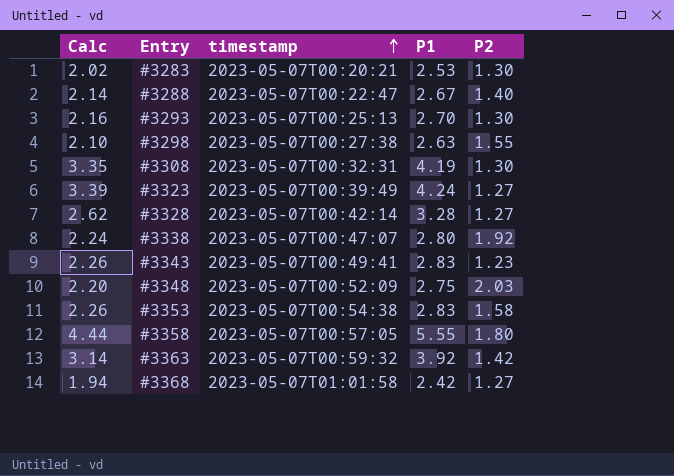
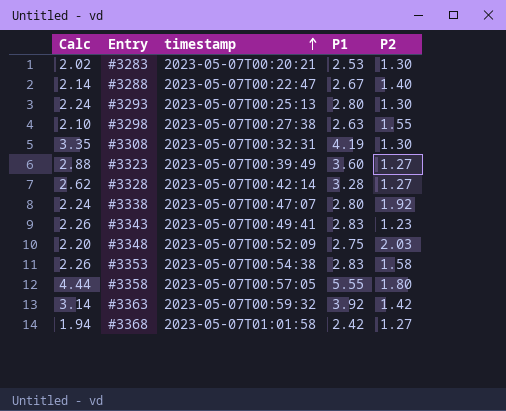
#3293 | Calc: 2.16 -> 2.24
#3293 | P1: 2.70 -> 2.80
#3323 | Calc: 3.39 -> 2.88
#3323 | P1: 4.24 -> 3.60

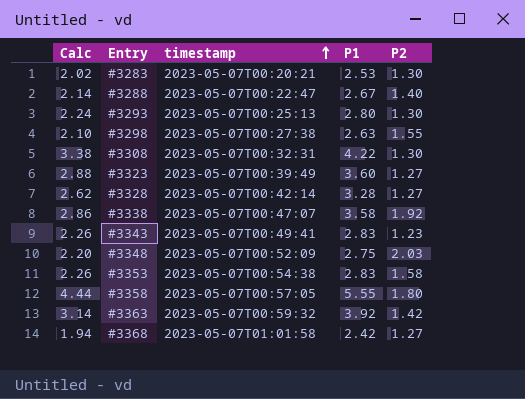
#3308 | Calc: 3.35 -> 3.38
#3308 | P1: 4.19 -> 4.22
#3338 | Calc: 2.24 -> 2.86
#3338 | P1: 2.80 -> 3.58

